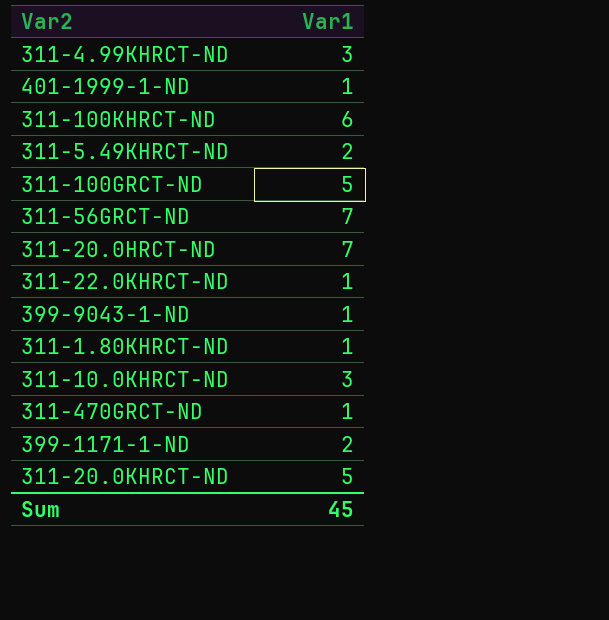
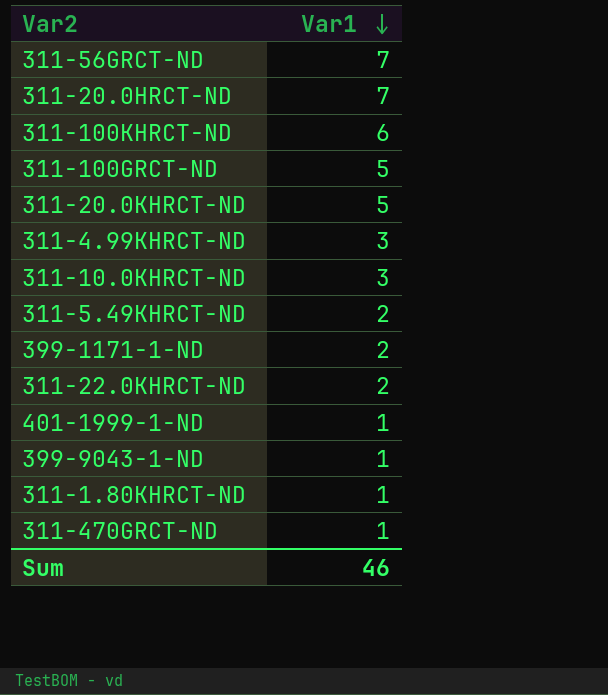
row order: none -> Var1 descending
311-22.0KHRCT-ND | Var1: 1 -> 2
Sum | Var1: 45 -> 46

